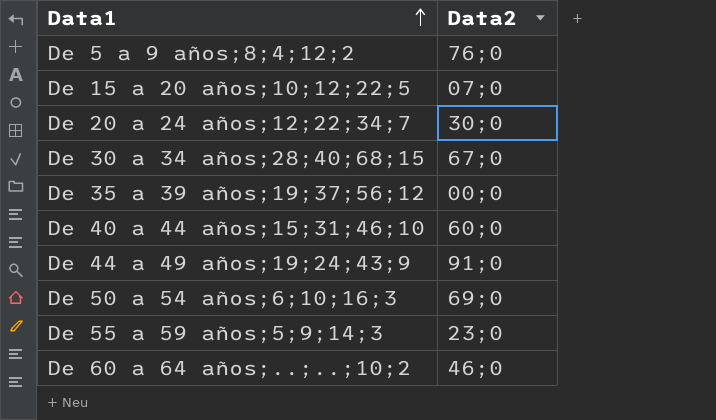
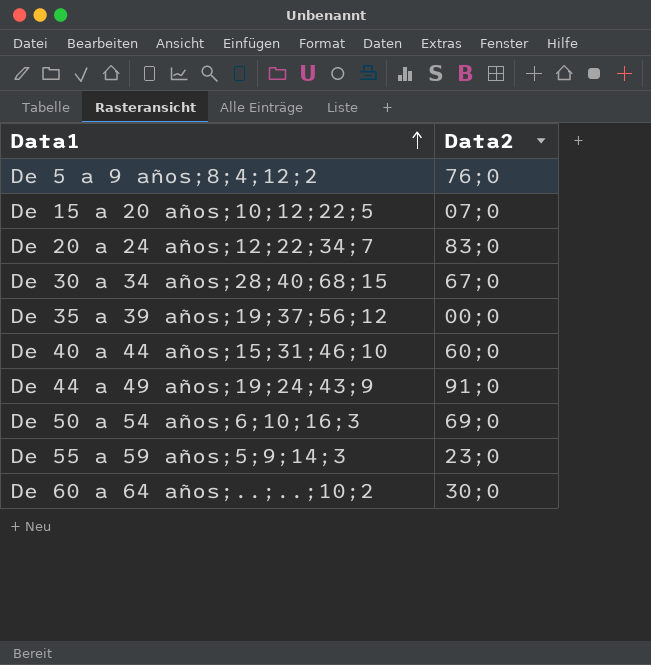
De 20 a 24 años;12;22;34;7 | Data2: 30;0 -> 83;0
De 60 a 64 años;..;..;10;2 | Data2: 46;0 -> 30;0

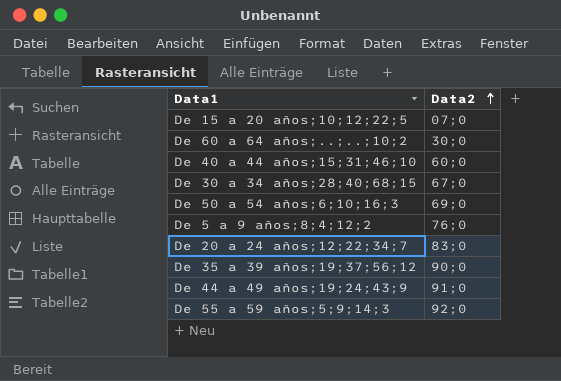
row order: Data1 ascending -> Data2 ascending
De 35 a 39 años;19;37;56;12 | Data2: 00;0 -> 90;0
De 55 a 59 años;5;9;14;3 | Data2: 23;0 -> 92;0

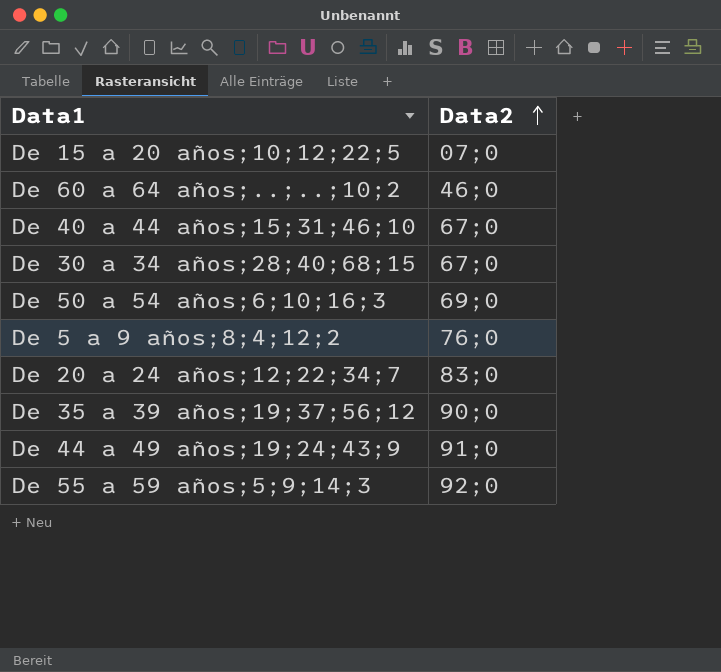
De 60 a 64 años;..;..;10;2 | Data2: 30;0 -> 46;0
De 40 a 44 años;15;31;46;10 | Data2: 60;0 -> 67;0

